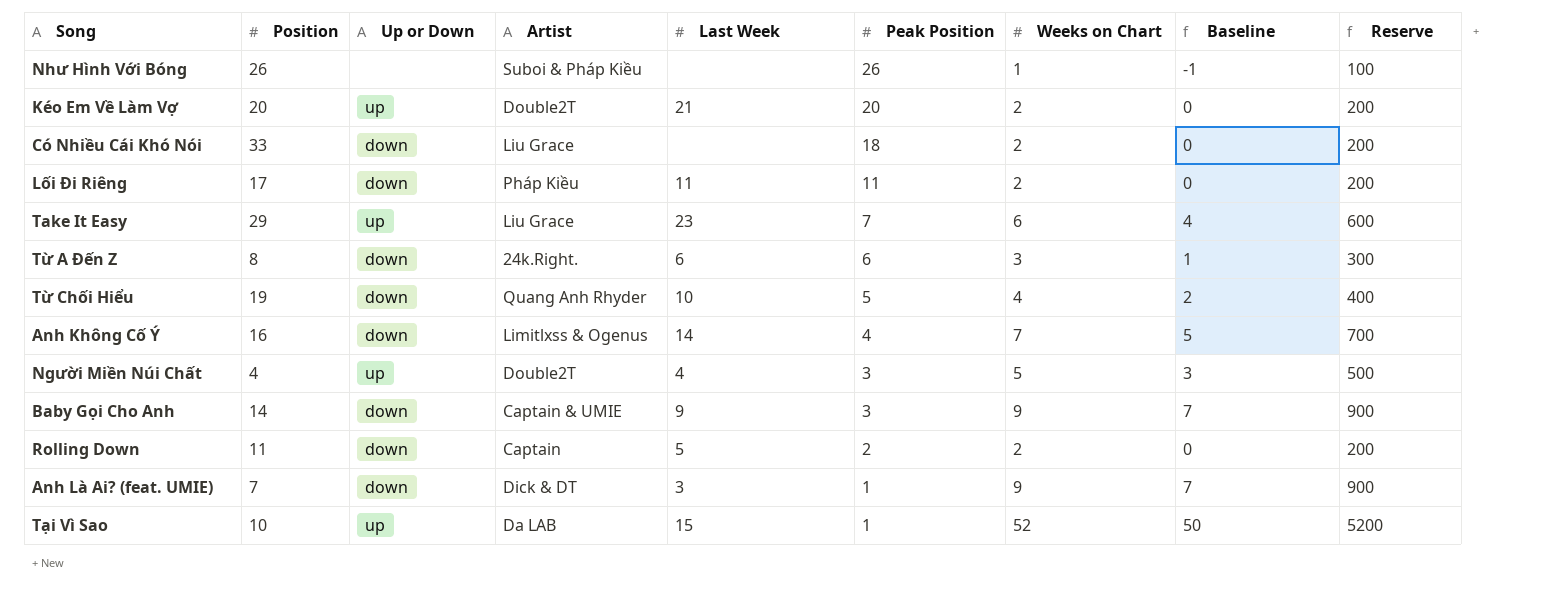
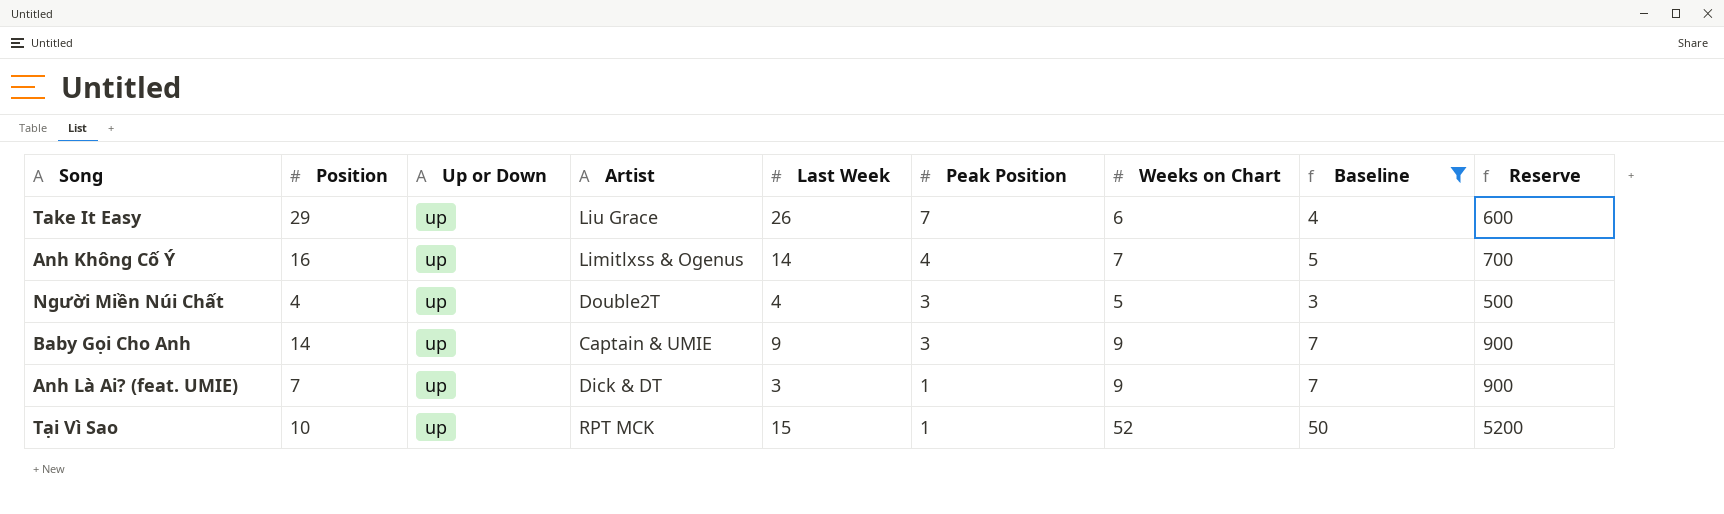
filter: none -> Baseline >= 3
Take It Easy | Last Week: 23 -> 26
Anh Không Cố Ý | Up or Down: down -> up
Baby Gọi Cho Anh | Up or Down: down -> up
Anh Là Ai? (feat. UMIE) | Up or Down: down -> up
Tại Vì Sao | Artist: Da LAB -> RPT MCK

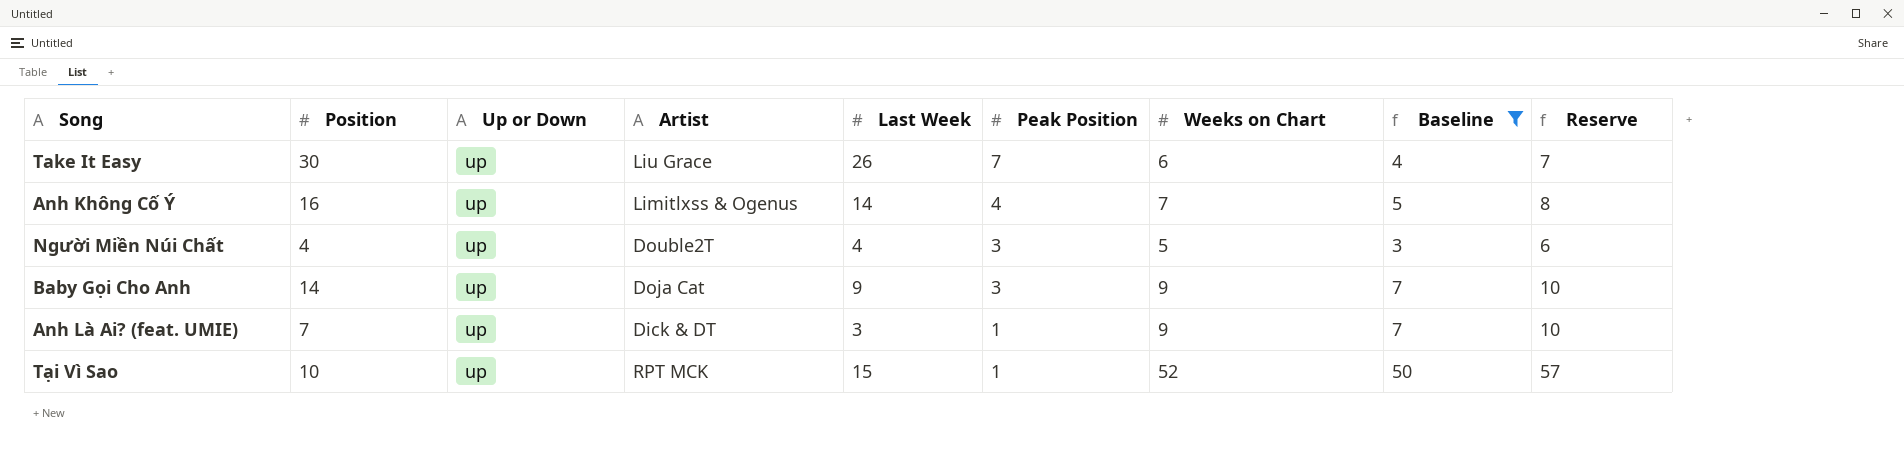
column Reserve | formula: [Weeks on Chart] * 100 -> [Weeks on Chart] * 1.1
Take It Easy | Position: 29 -> 30
Baby Gọi Cho Anh | Artist: Captain & UMIE -> Doja Cat

